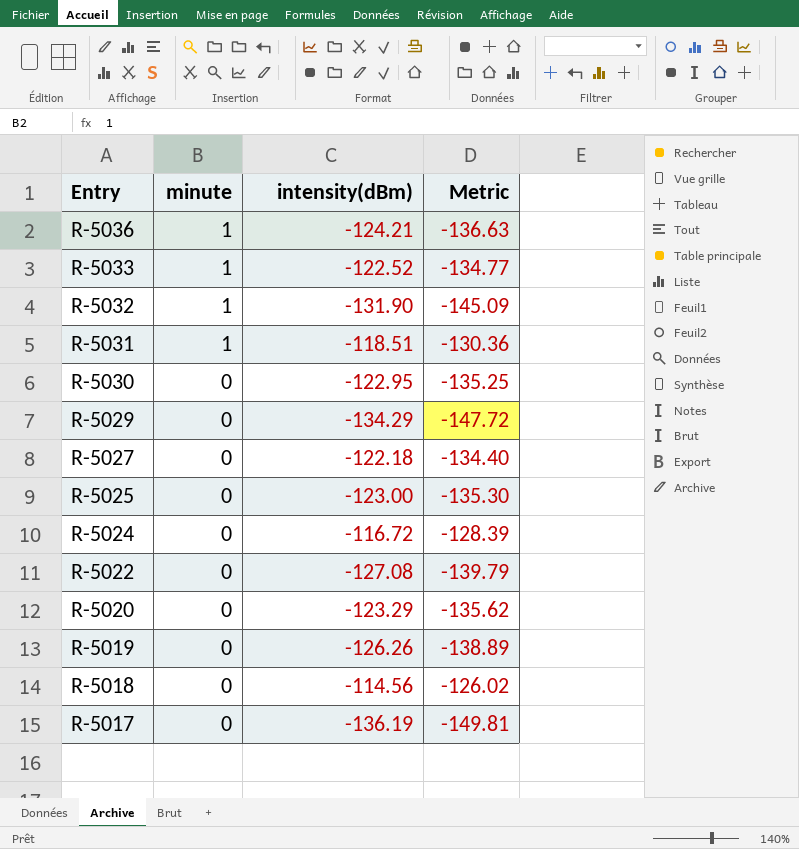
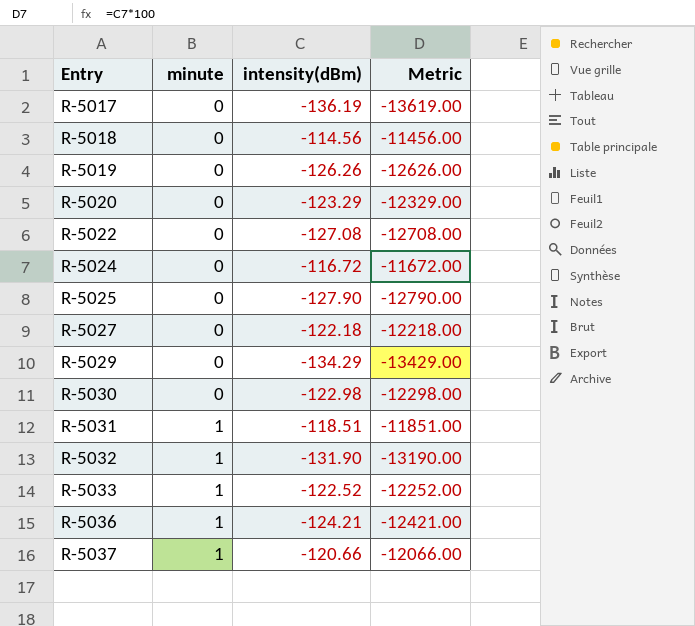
row order: Entry descending -> Entry ascending
column Metric | formula: [intensity(dBm)] * 1.1 -> [intensity(dBm)] * 100
R-5025 | intensity(dBm): -123.00 -> -127.90
R-5030 | intensity(dBm): -122.95 -> -122.98
row R-5037: none -> 1 | -120.66 | -12066.00

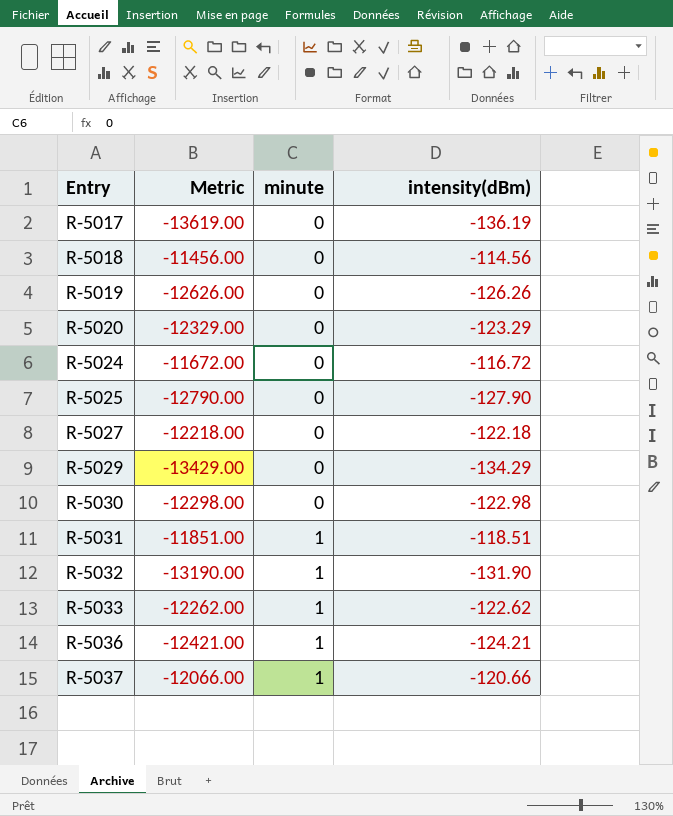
column Metric | position: 4 -> 2
row R-5022: 0 | -127.08 | -12708.00 -> none
R-5033 | Metric: -12252.00 -> -12262.00
R-5033 | intensity(dBm): -122.52 -> -122.62

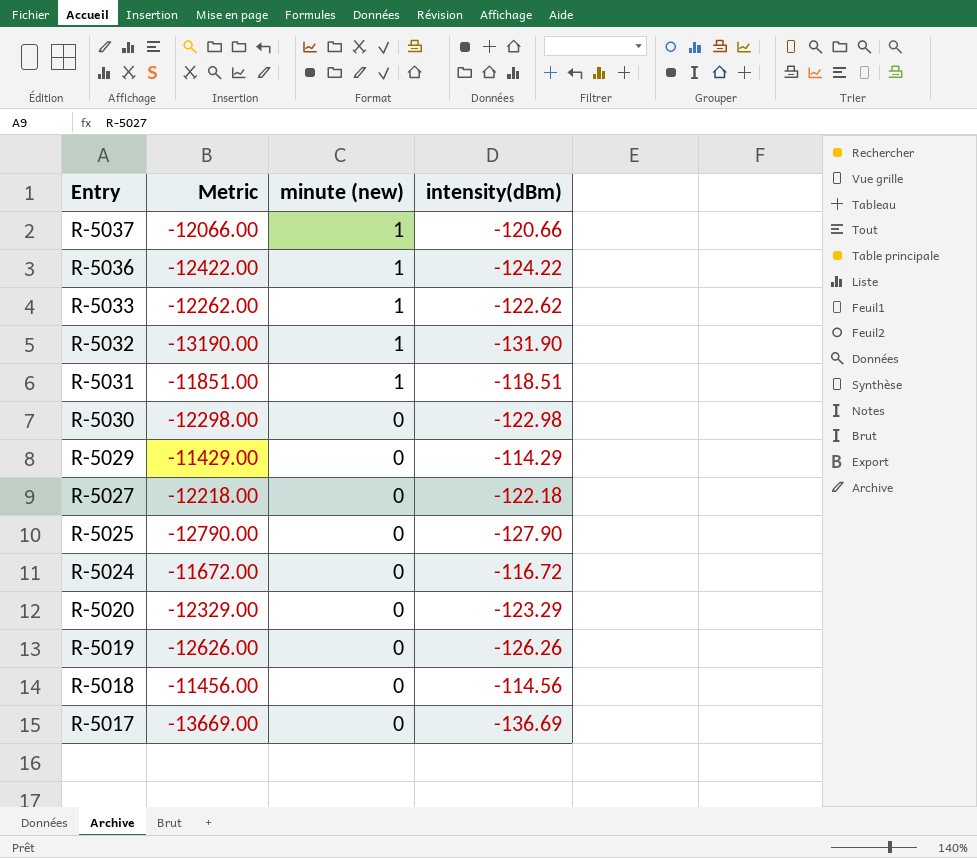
row order: Entry ascending -> Entry descending
column name: minute -> minute (new)
R-5036 | Metric: -12421.00 -> -12422.00
R-5036 | intensity(dBm): -124.21 -> -124.22
R-5029 | Metric: -13429.00 -> -11429.00
R-5029 | intensity(dBm): -134.29 -> -114.29
R-5017 | Metric: -13619.00 -> -13669.00
R-5017 | intensity(dBm): -136.19 -> -136.69

